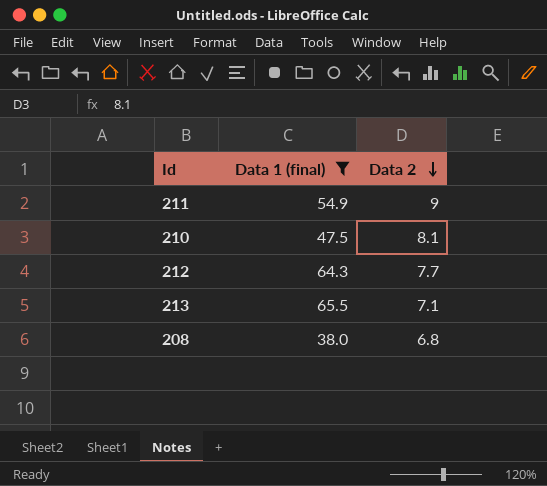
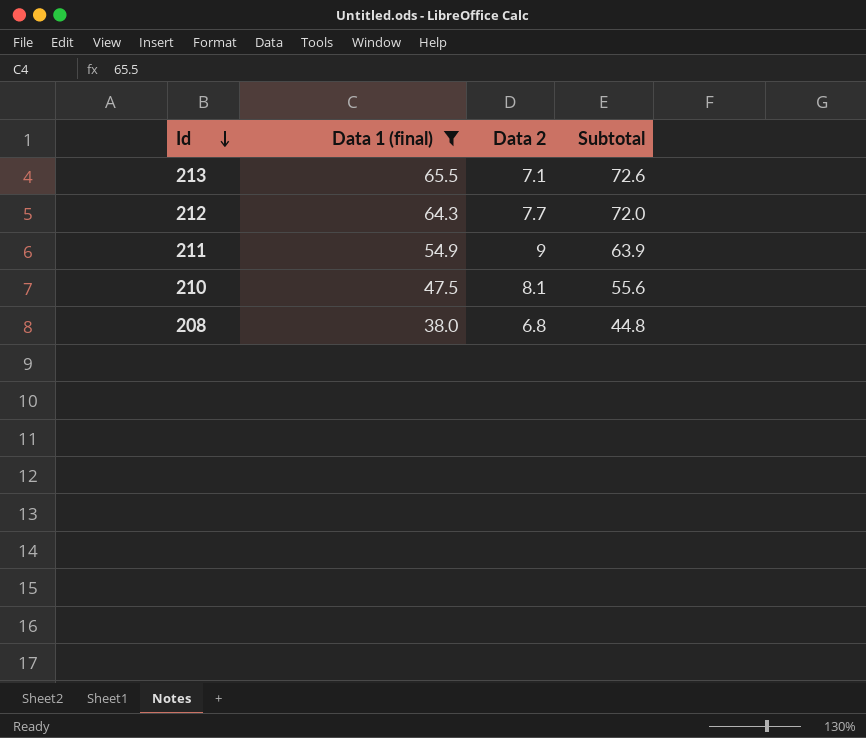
row order: Data 2 descending -> Id descending
column Subtotal | formula: none -> [Data 1 (final)] + [Data 2]

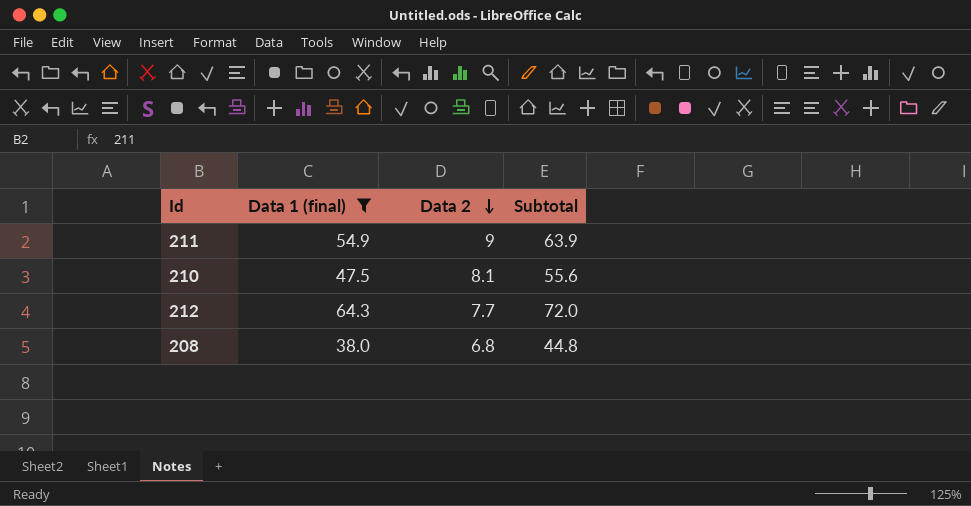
row order: Id descending -> Data 2 descending
row 213: 65.5 | 7.1 | 72.6 -> none

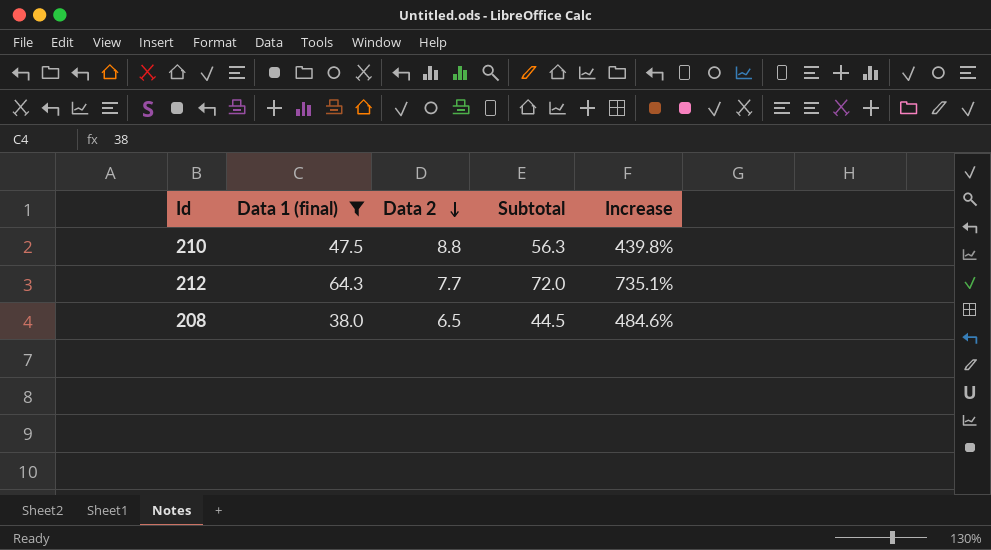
column Increase | formula: none -> ([Data 1 (final)] - [Data 2]) / [Data 2]
row 211: 54.9 | 9 | 63.9 -> none
210 | Data 2: 8.1 -> 8.8
210 | Subtotal: 55.6 -> 56.3
208 | Data 2: 6.8 -> 6.5
208 | Subtotal: 44.8 -> 44.5

